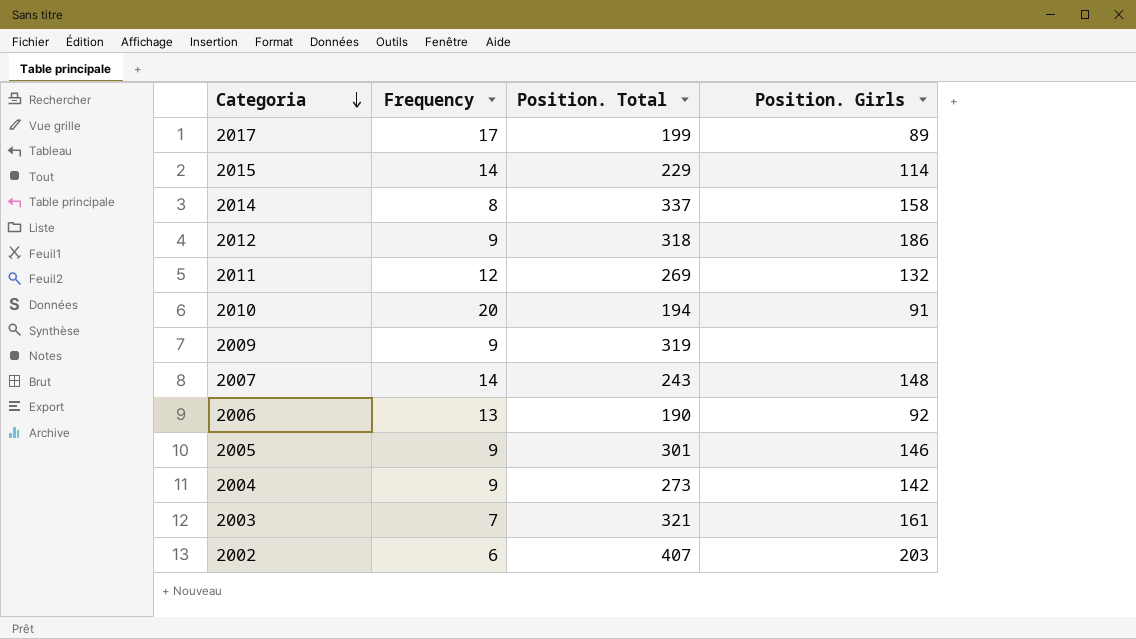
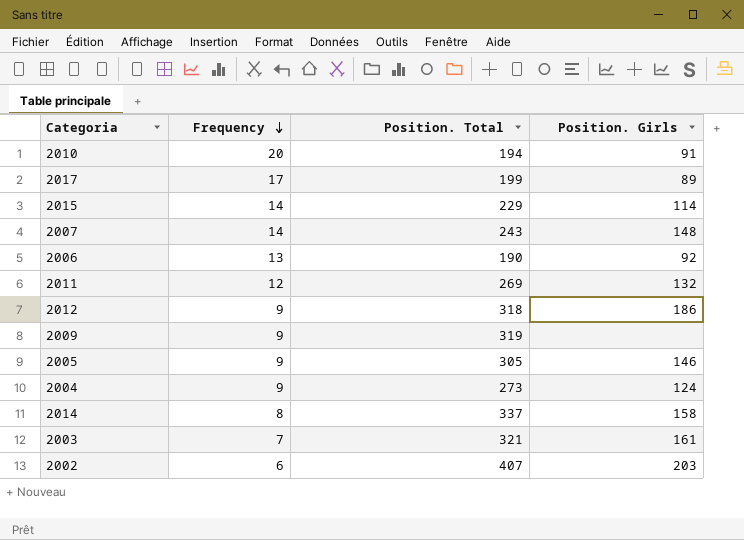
row order: Categoria descending -> Frequency descending
2005 | Position. Total: 301 -> 305
2004 | Position. Girls: 142 -> 124

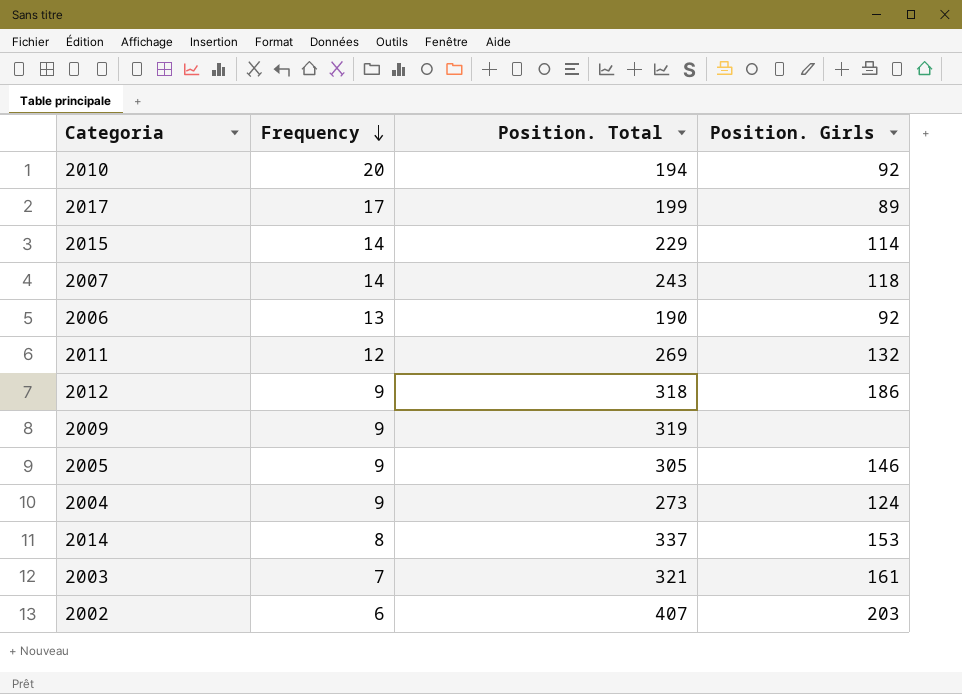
2010 | Position. Girls: 91 -> 92
2007 | Position. Girls: 148 -> 118
2014 | Position. Girls: 158 -> 153

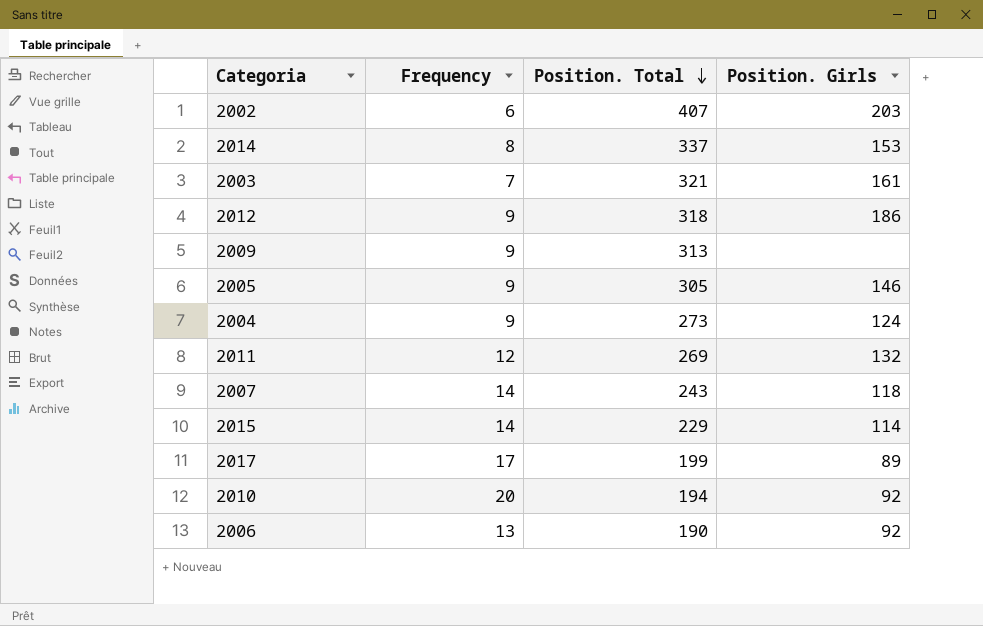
row order: Frequency descending -> Position. Total descending
2009 | Position. Total: 319 -> 313

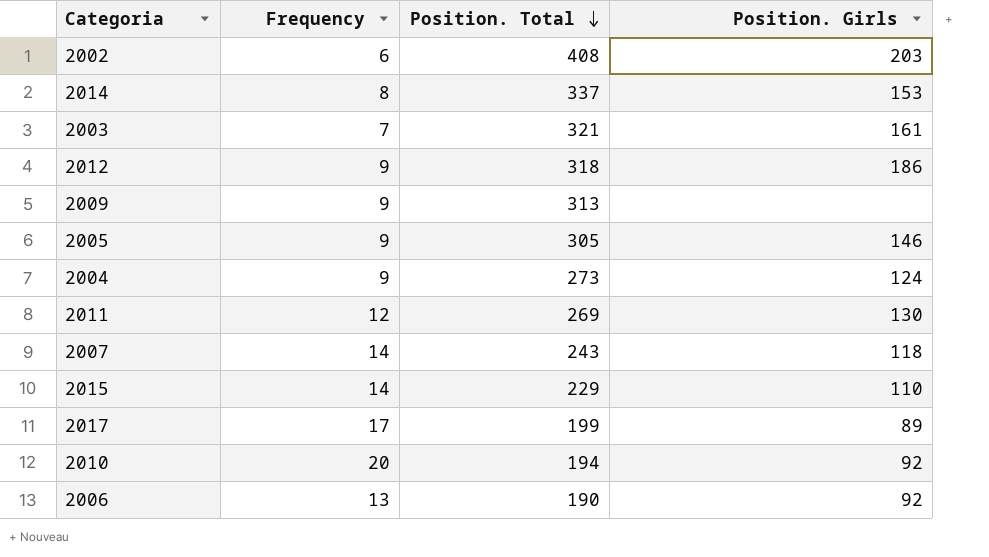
2002 | Position. Total: 407 -> 408
2011 | Position. Girls: 132 -> 130
2015 | Position. Girls: 114 -> 110

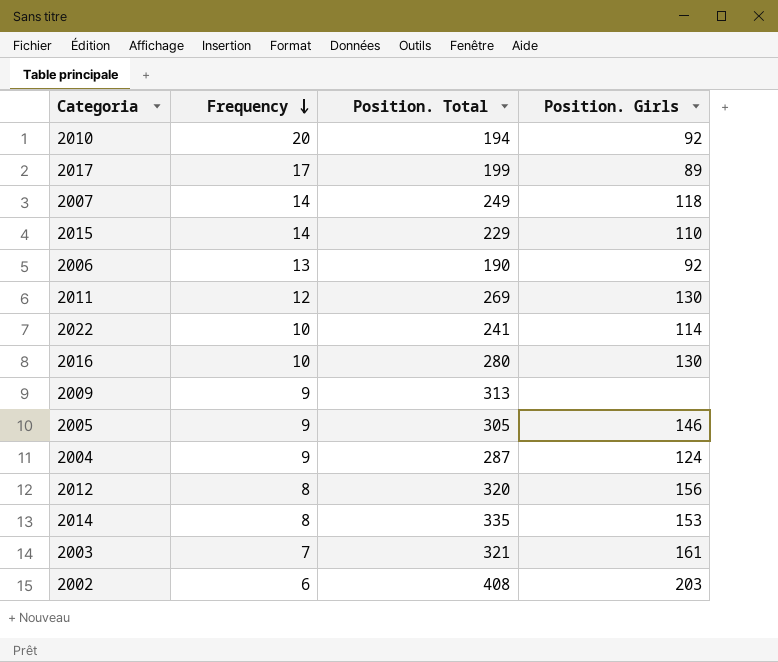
row order: Position. Total descending -> Frequency descending
2007 | Position. Total: 243 -> 249
row 2022: none -> 10 | 241 | 114
row 2016: none -> 10 | 280 | 130
2004 | Position. Total: 273 -> 287
2012 | Frequency: 9 -> 8
2012 | Position. Total: 318 -> 320
2012 | Position. Girls: 186 -> 156
2014 | Position. Total: 337 -> 335

